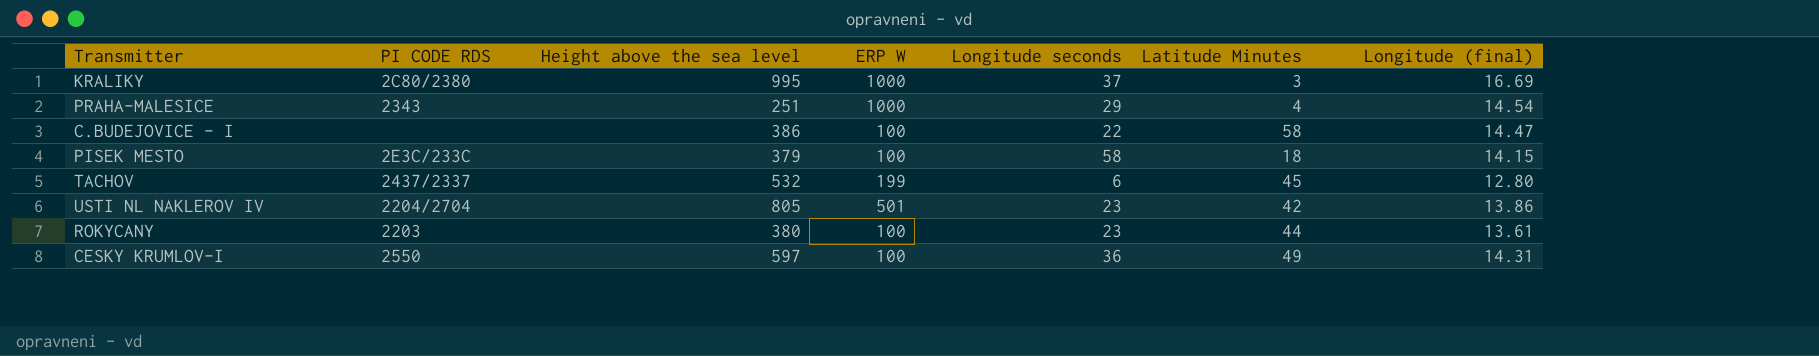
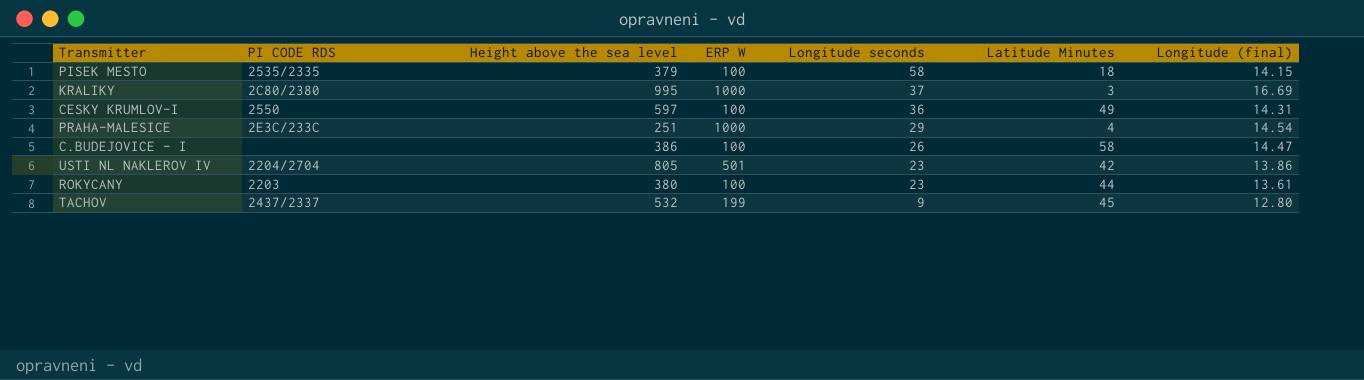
row order: none -> Longitude seconds descending
PISEK MESTO | PI CODE RDS: 2E3C/233C -> 2535/2335
PRAHA-MALESICE | PI CODE RDS: 2343 -> 2E3C/233C
C.BUDEJOVICE - I | Longitude seconds: 22 -> 26
TACHOV | Longitude seconds: 6 -> 9

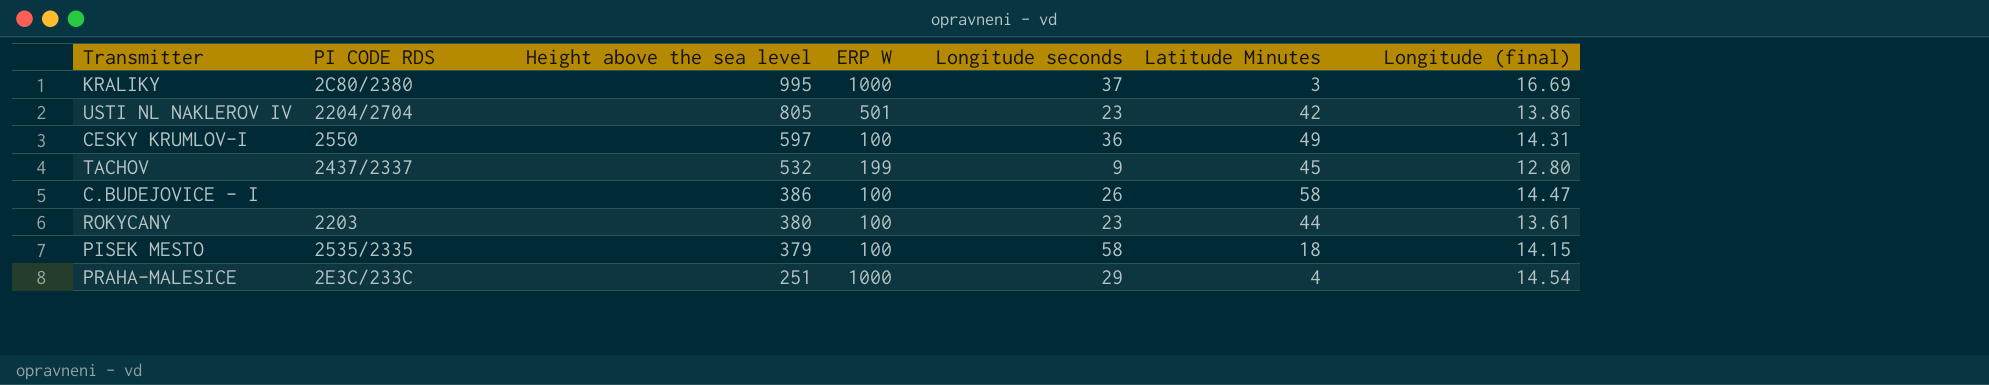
row order: Longitude seconds descending -> Height above the sea level descending

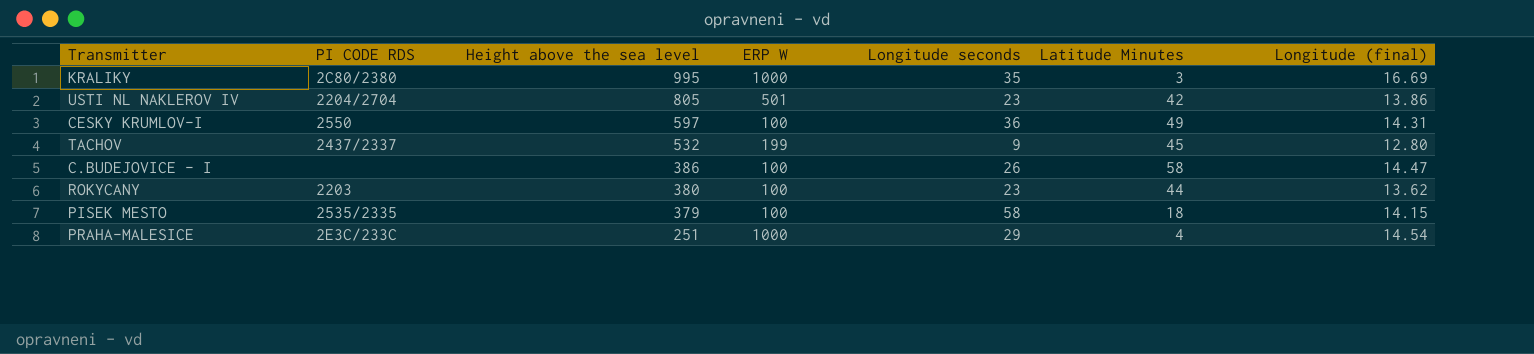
KRALIKY | Longitude seconds: 37 -> 35
ROKYCANY | Longitude (final): 13.61 -> 13.62

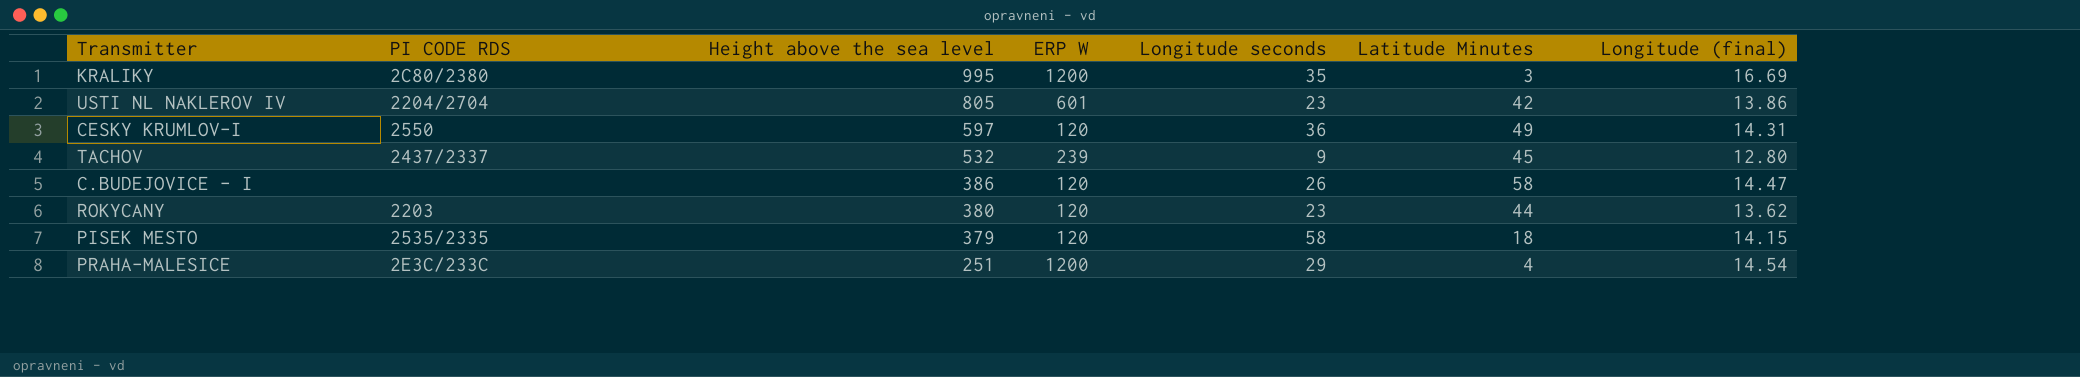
KRALIKY | ERP W: 1000 -> 1200
USTI NL NAKLEROV IV | ERP W: 501 -> 601
CESKY KRUMLOV-I | ERP W: 100 -> 120
TACHOV | ERP W: 199 -> 239
C.BUDEJOVICE - I | ERP W: 100 -> 120
ROKYCANY | ERP W: 100 -> 120
PISEK MESTO | ERP W: 100 -> 120
PRAHA-MALESICE | ERP W: 1000 -> 1200

